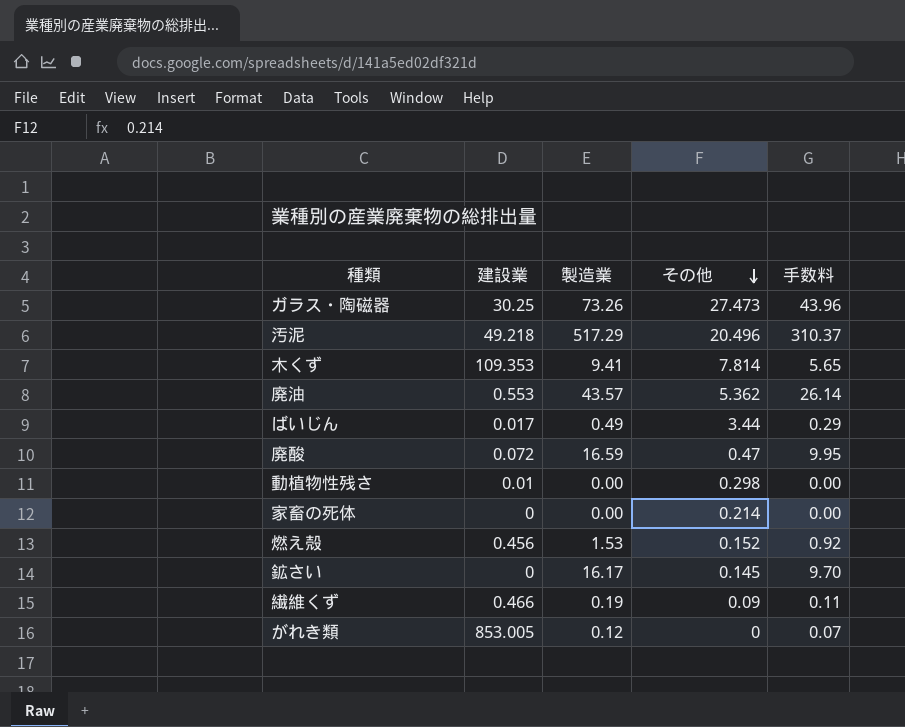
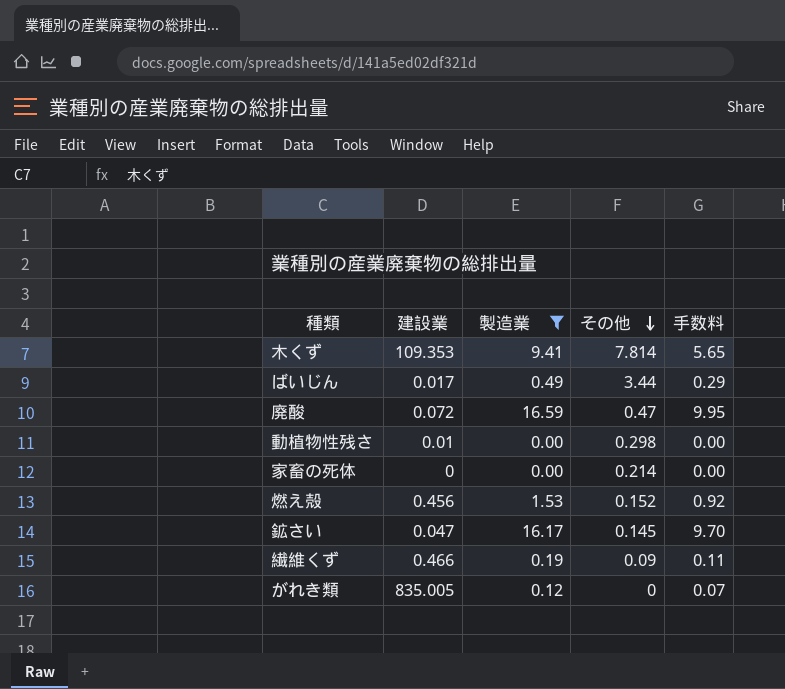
filter: none -> 製造業 <= 16.59
鉱さい | 建設業: 0 -> 0.047
がれき類 | 建設業: 853.005 -> 835.005

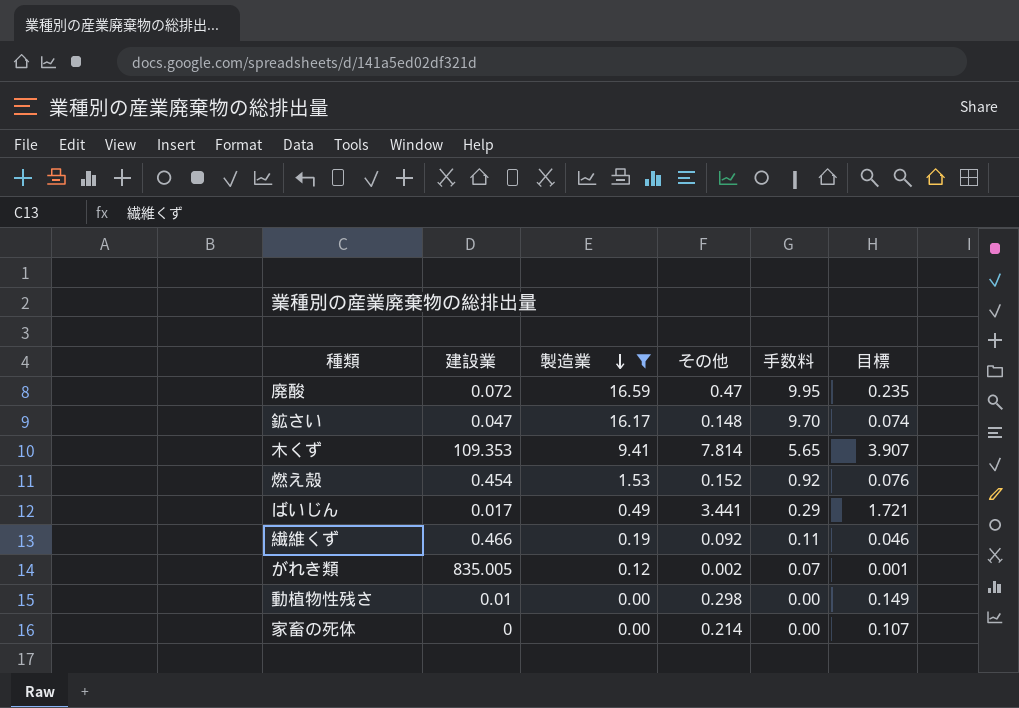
row order: その他 descending -> 製造業 descending
column 目標 | formula: none -> [その他] * 0.5
鉱さい | その他: 0.145 -> 0.148
燃え殻 | 建設業: 0.456 -> 0.454
ばいじん | その他: 3.44 -> 3.441
繊維くず | その他: 0.09 -> 0.092
がれき類 | その他: 0 -> 0.002

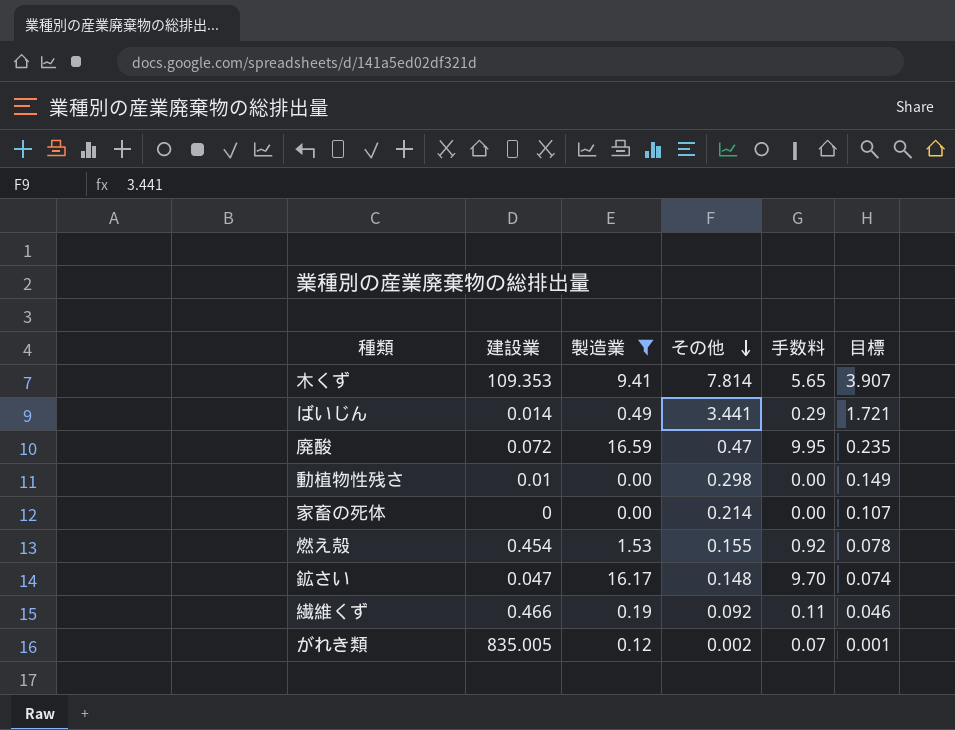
row order: 製造業 descending -> その他 descending
ばいじん | 建設業: 0.017 -> 0.014
燃え殻 | その他: 0.152 -> 0.155
燃え殻 | 目標: 0.076 -> 0.078

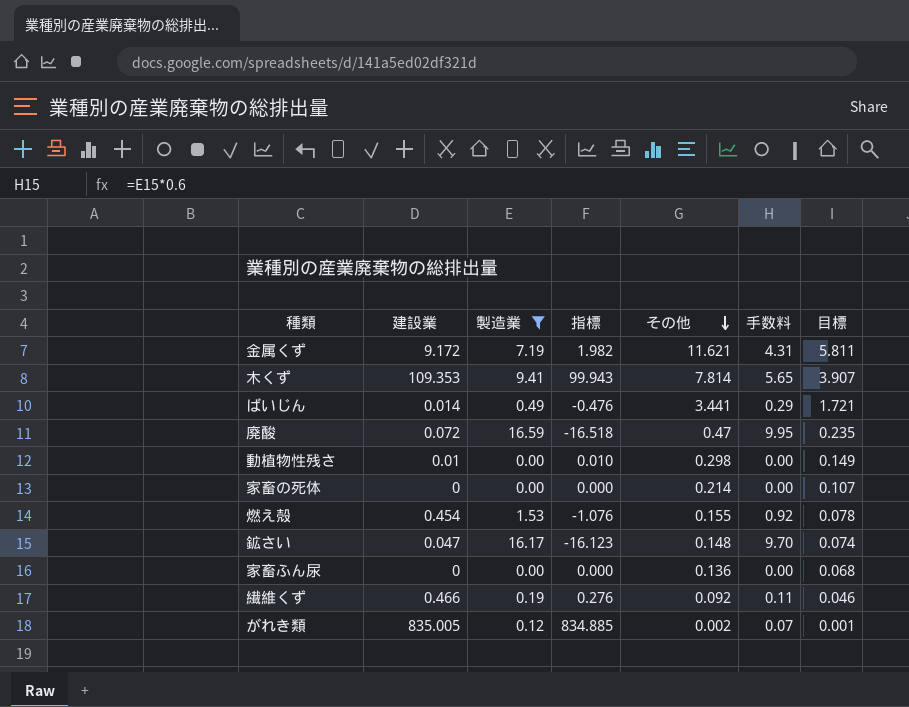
column 指標 | formula: none -> [建設業] - [製造業]
row 金属くず: none -> 9.172 | 7.19 | 1.982 | 11.621 | 4.31 | 5.811
row 家畜ふん尿: none -> 0 | 0.00 | 0.000 | 0.136 | 0.00 | 0.068

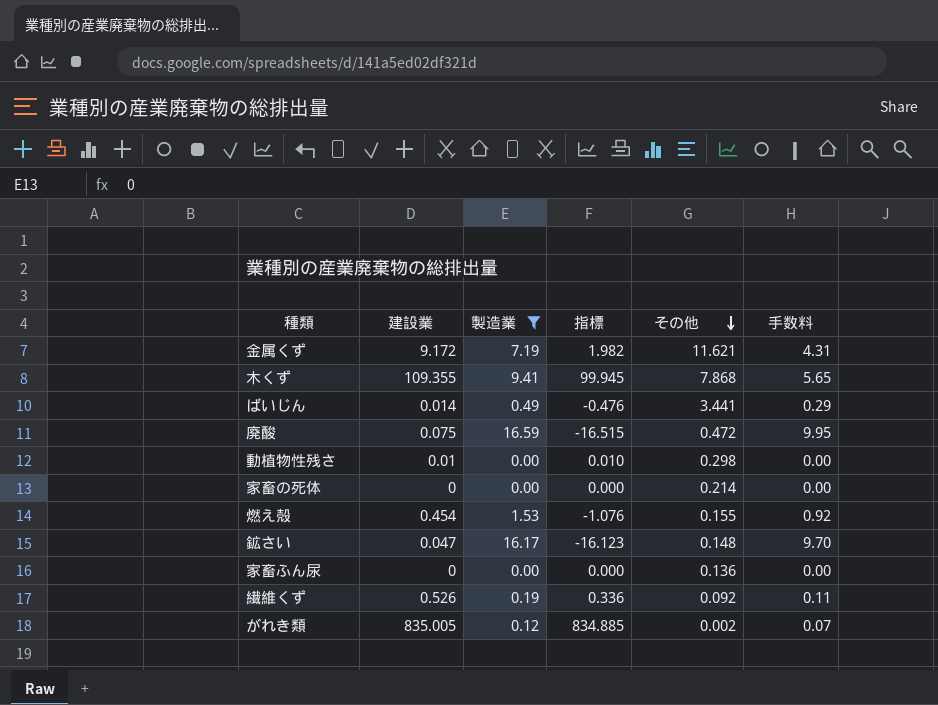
column 目標 | formula: [その他] * 0.5 -> none
木くず | 建設業: 109.353 -> 109.355
木くず | 指標: 99.943 -> 99.945
木くず | その他: 7.814 -> 7.868
廃酸 | 建設業: 0.072 -> 0.075
廃酸 | 指標: -16.518 -> -16.515
廃酸 | その他: 0.47 -> 0.472
繊維くず | 建設業: 0.466 -> 0.526
繊維くず | 指標: 0.276 -> 0.336

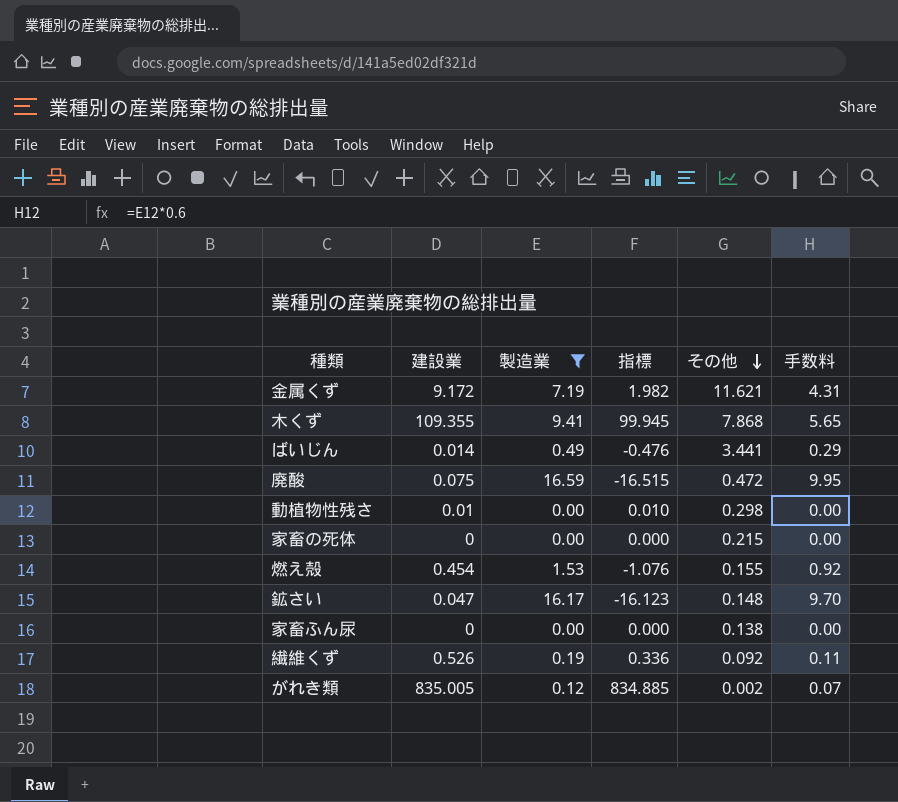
家畜の死体 | その他: 0.214 -> 0.215
家畜ふん尿 | その他: 0.136 -> 0.138

